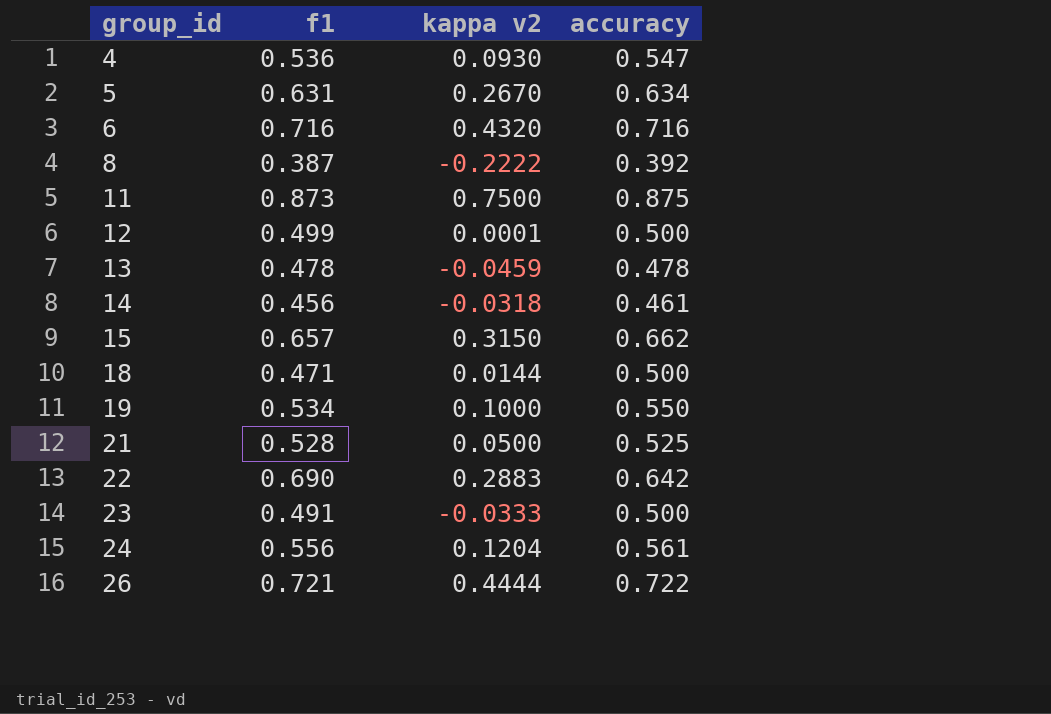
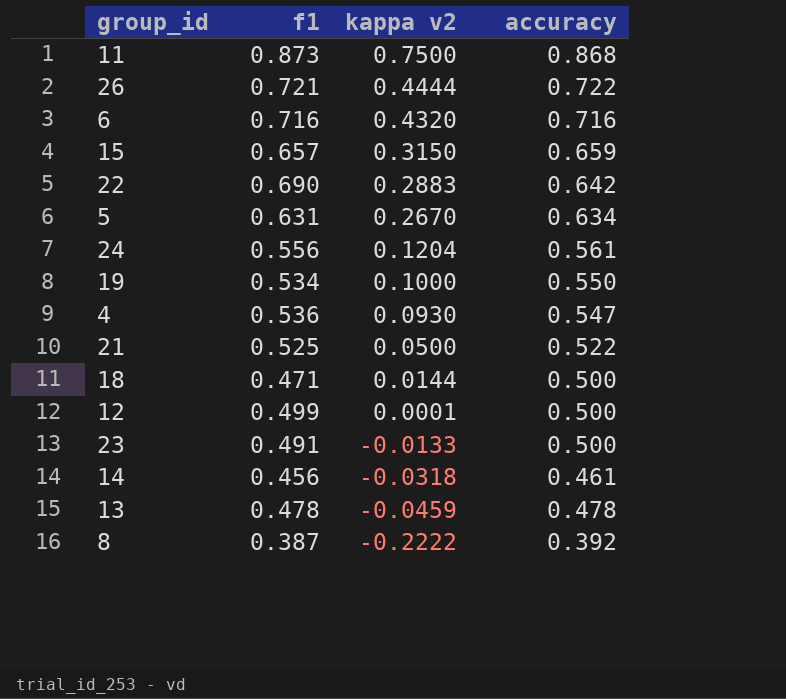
row order: group_id ascending -> kappa v2 descending
11 | accuracy: 0.875 -> 0.868
15 | accuracy: 0.662 -> 0.659
21 | f1: 0.528 -> 0.525
21 | accuracy: 0.525 -> 0.522
23 | kappa v2: -0.0333 -> -0.0133

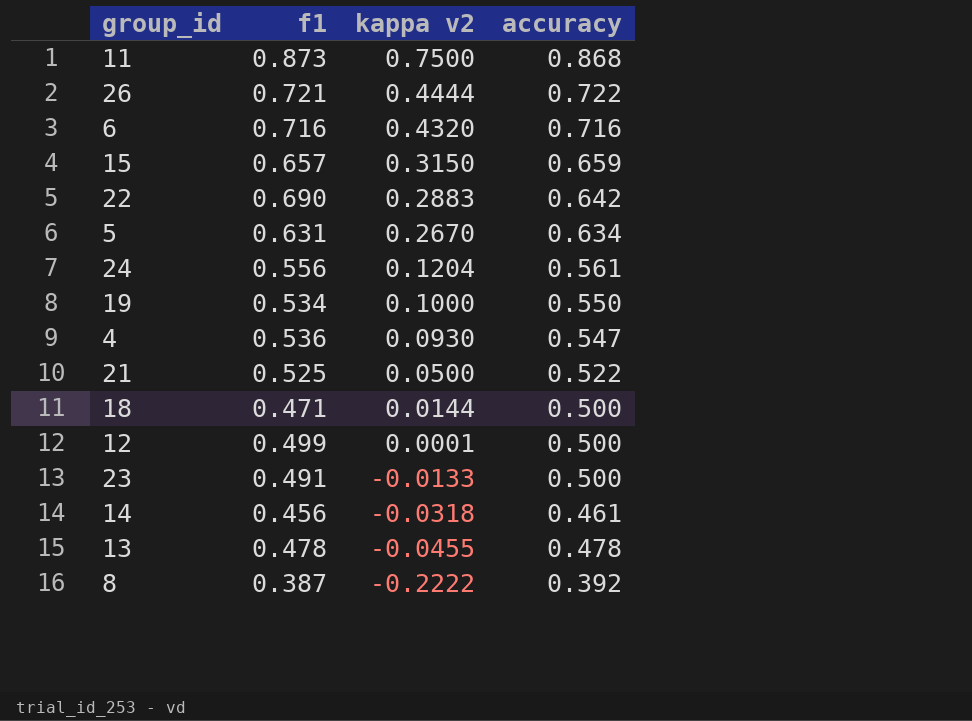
13 | kappa v2: -0.0459 -> -0.0455

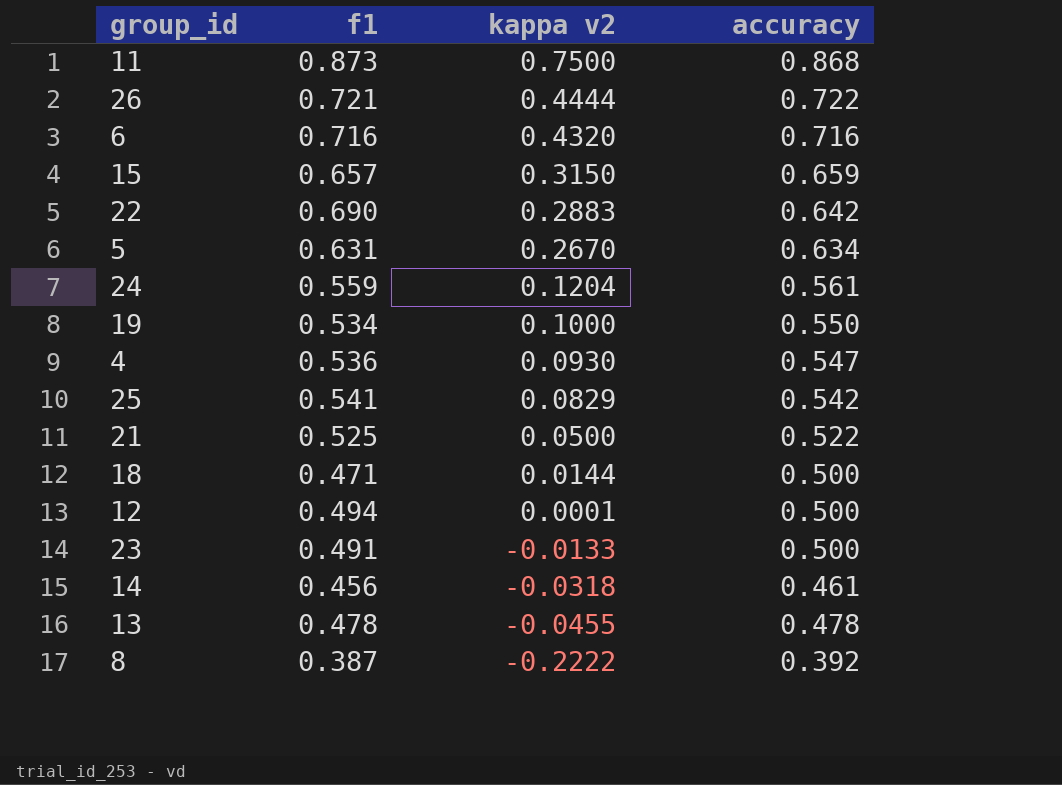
24 | f1: 0.556 -> 0.559
row 25: none -> 0.541 | 0.0829 | 0.542
12 | f1: 0.499 -> 0.494

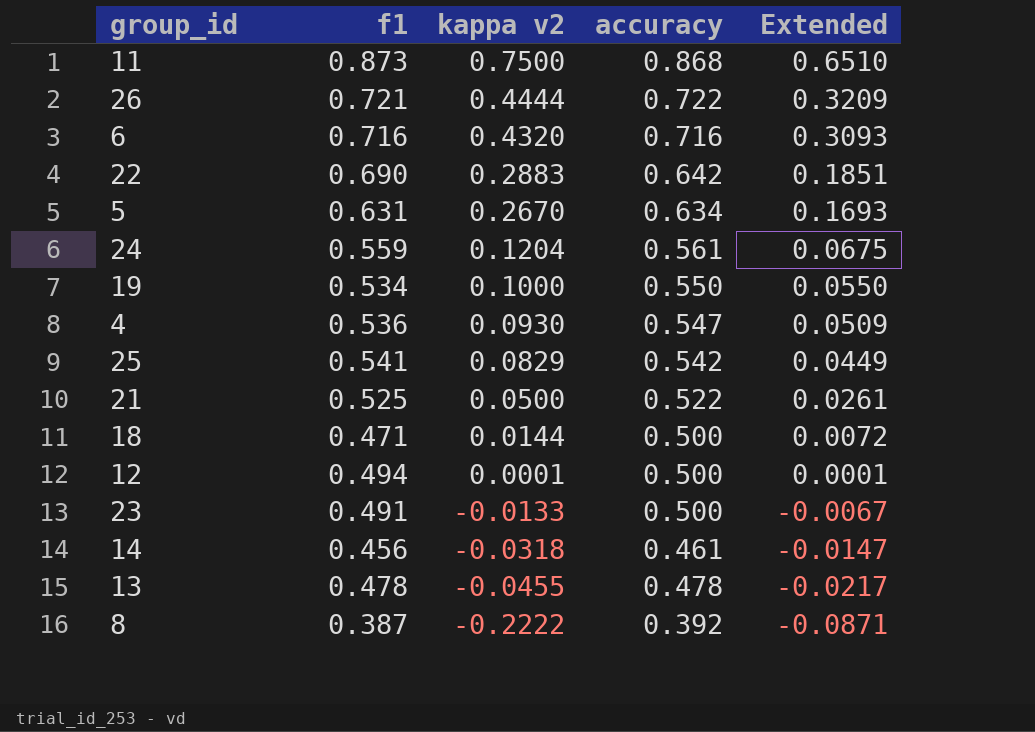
column Extended | formula: none -> [kappa v2] * [accuracy]
row 15: 0.657 | 0.3150 | 0.659 -> none

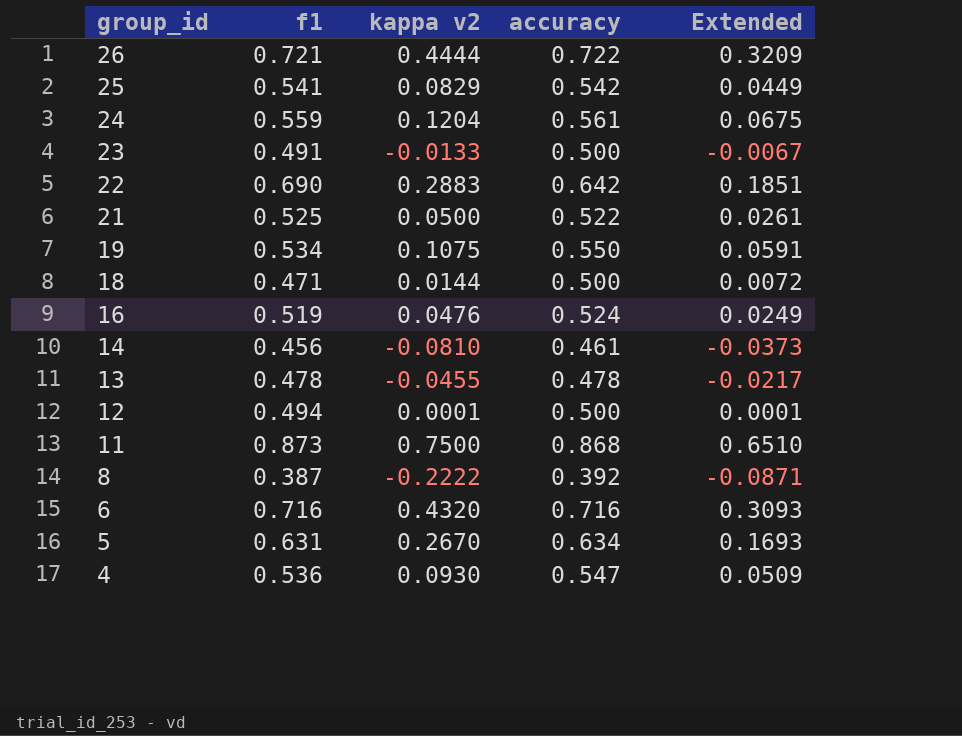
row order: kappa v2 descending -> group_id descending
19 | kappa v2: 0.1000 -> 0.1075
19 | Extended: 0.0550 -> 0.0591
row 16: none -> 0.519 | 0.0476 | 0.524 | 0.0249
14 | kappa v2: -0.0318 -> -0.0810
14 | Extended: -0.0147 -> -0.0373

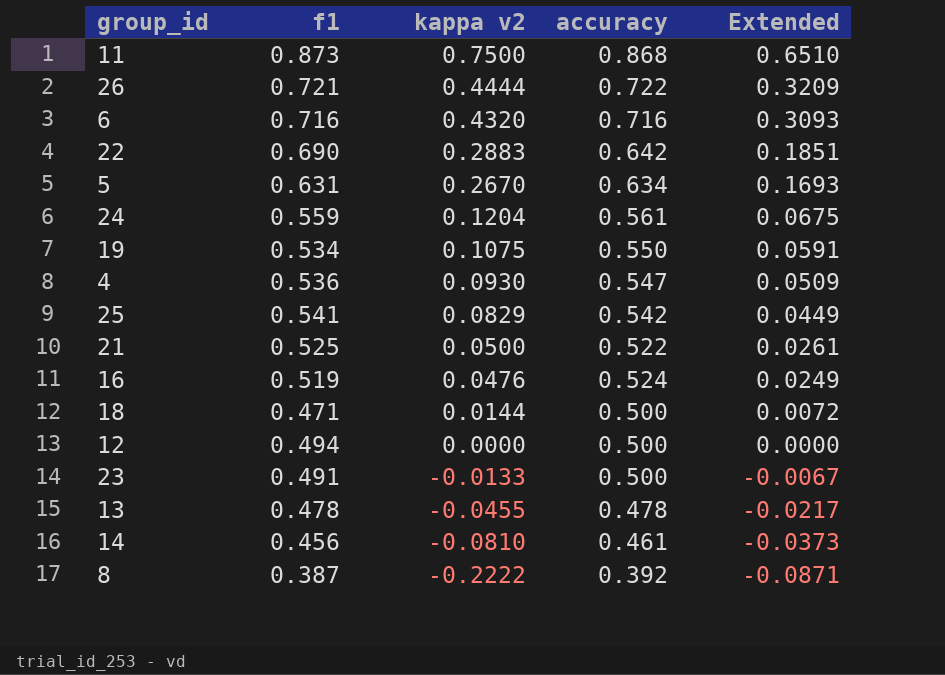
row order: group_id descending -> kappa v2 descending
12 | kappa v2: 0.0001 -> 0.0000
12 | Extended: 0.0001 -> 0.0000

